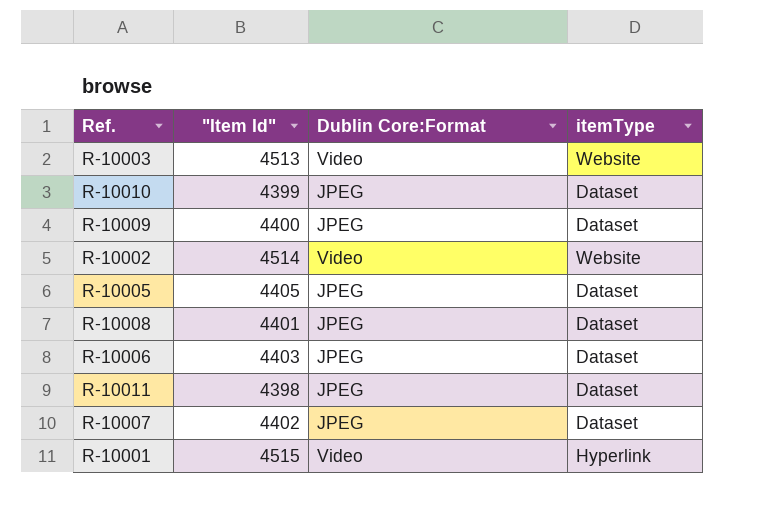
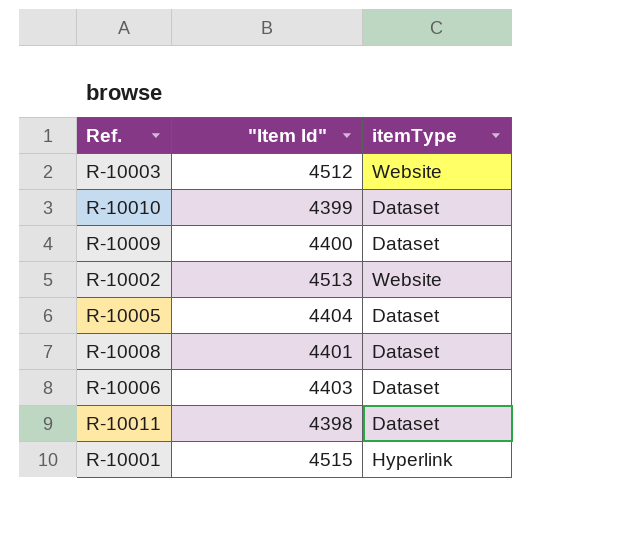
column Dublin Core:Format | position: 3 -> none
row R-10007: 4402 | JPEG | Dataset -> none
R-10003 | "Item Id": 4513 -> 4512
R-10002 | "Item Id": 4514 -> 4513
R-10005 | "Item Id": 4405 -> 4404

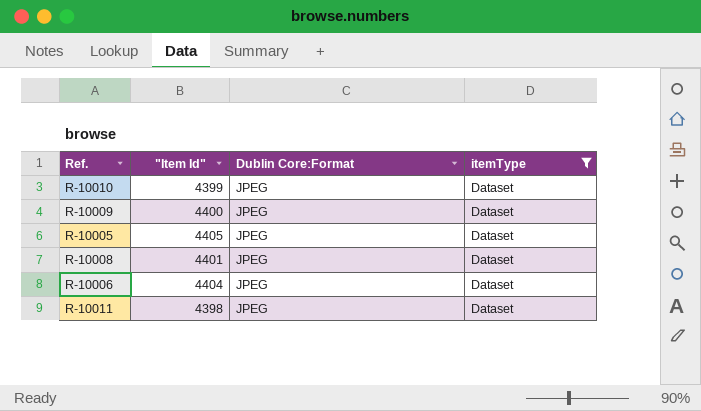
filter: none -> itemType = Dataset
column Dublin Core:Format | position: none -> 3
R-10005 | "Item Id": 4404 -> 4405
R-10006 | "Item Id": 4403 -> 4404

